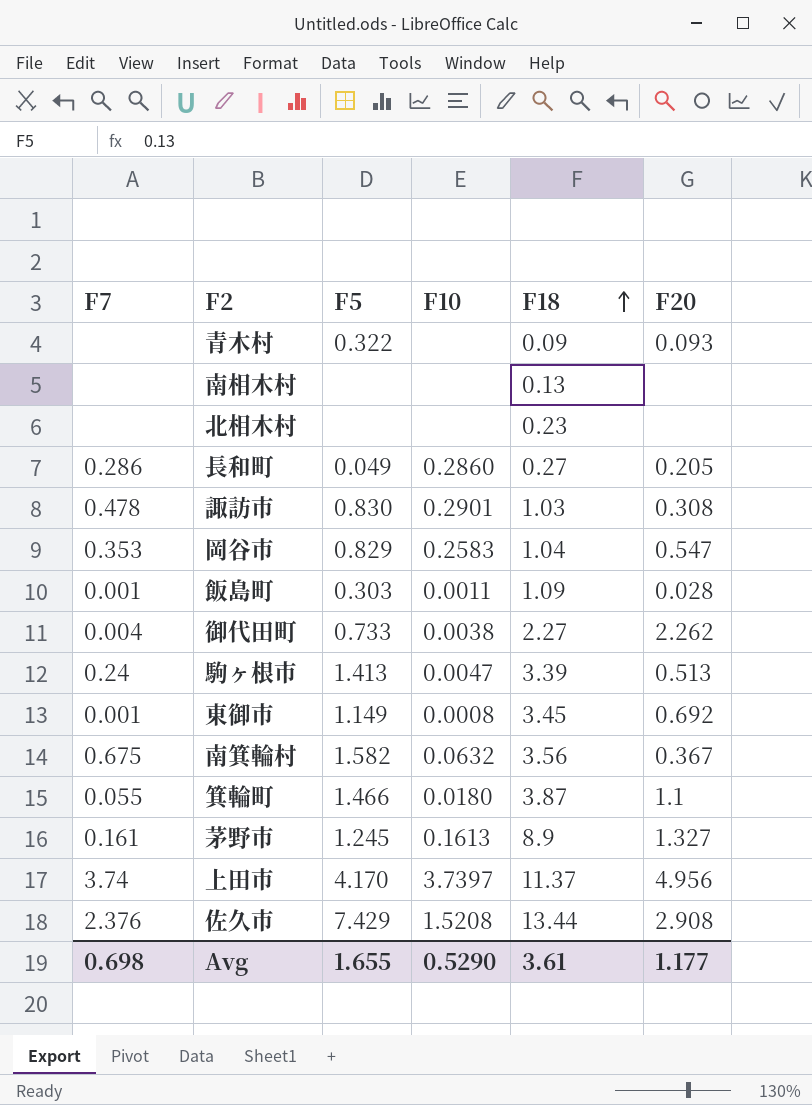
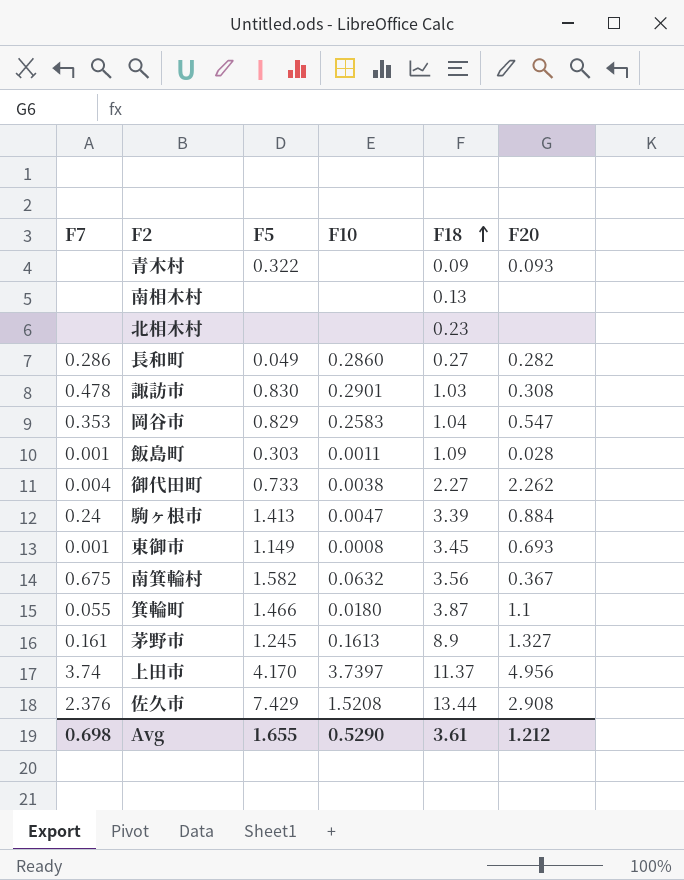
長和町 | F20: 0.205 -> 0.282
駒ヶ根市 | F20: 0.513 -> 0.884
東御市 | F20: 0.692 -> 0.693
Avg | F20: 1.177 -> 1.212

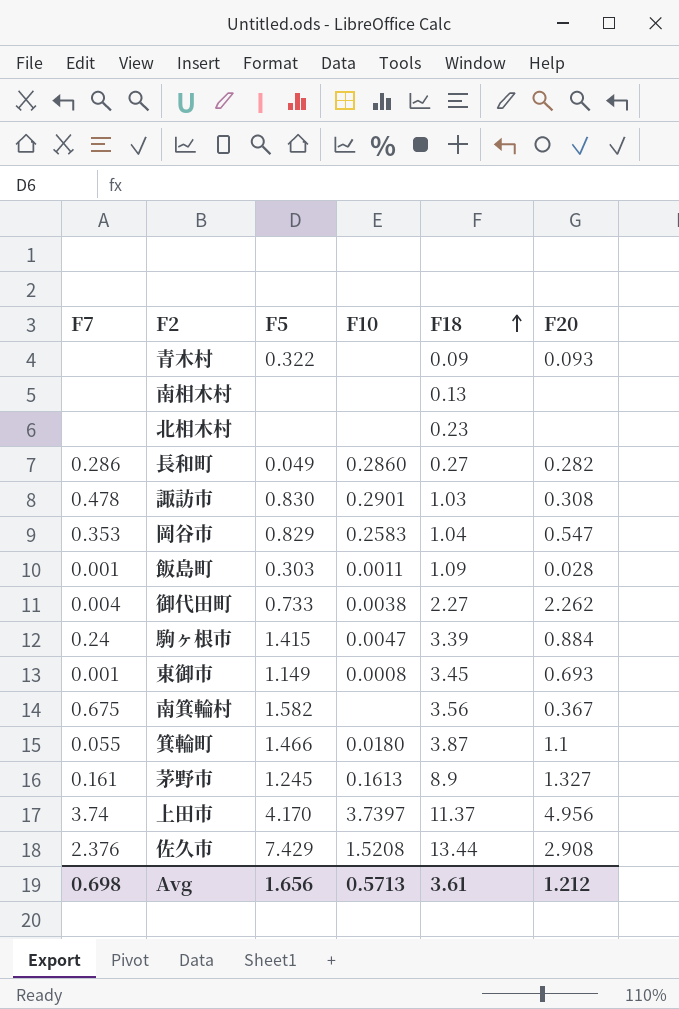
駒ヶ根市 | F5: 1.413 -> 1.415
南箕輪村 | F10: 0.0632 -> none
Avg | F5: 1.655 -> 1.656
Avg | F10: 0.5290 -> 0.5713

